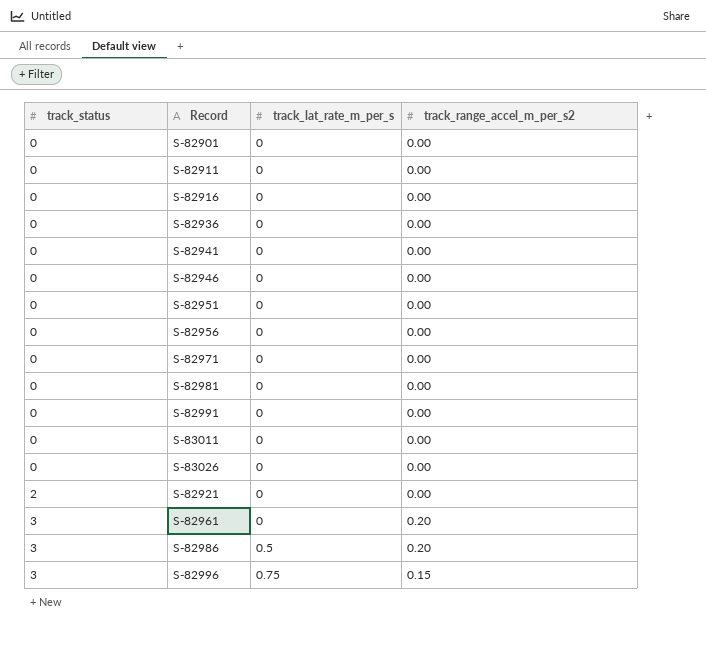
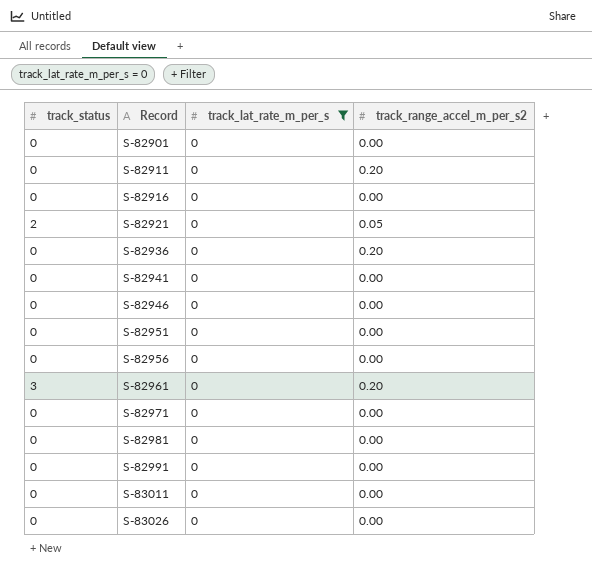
filter: none -> track_lat_rate_m_per_s = 0
row order: track_status ascending -> Record ascending
S-82911 | track_range_accel_m_per_s2: 0.00 -> 0.20
S-82921 | track_range_accel_m_per_s2: 0.00 -> 0.05
S-82936 | track_range_accel_m_per_s2: 0.00 -> 0.20

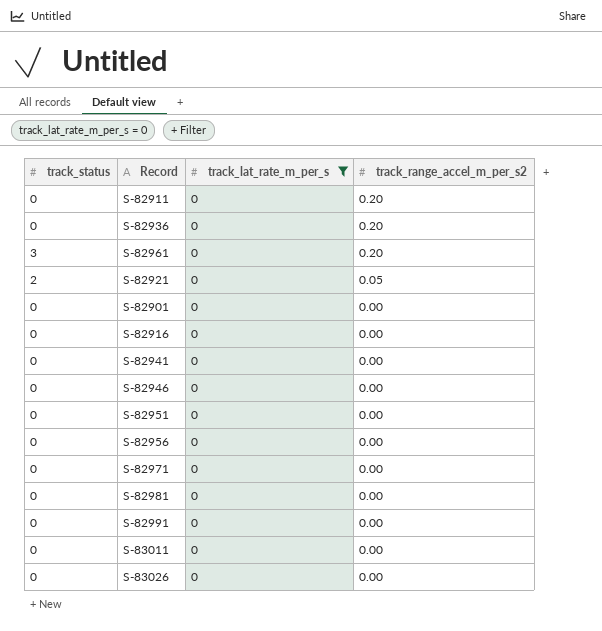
row order: Record ascending -> track_range_accel_m_per_s2 descending

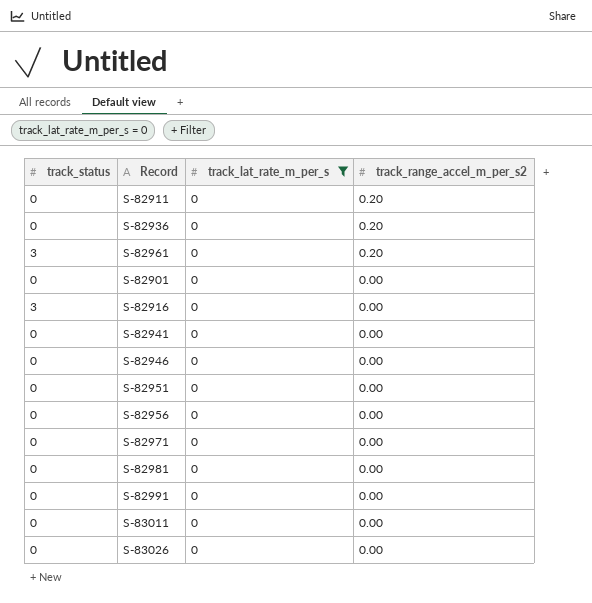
row S-82921: 2 | 0 | 0.05 -> none
S-82916 | track_status: 0 -> 3

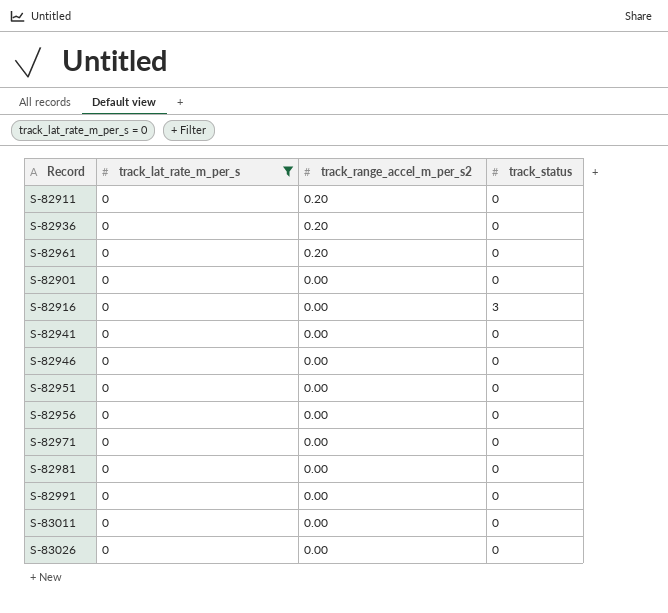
column track_status | position: 1 -> 4
S-82961 | track_status: 3 -> 0

